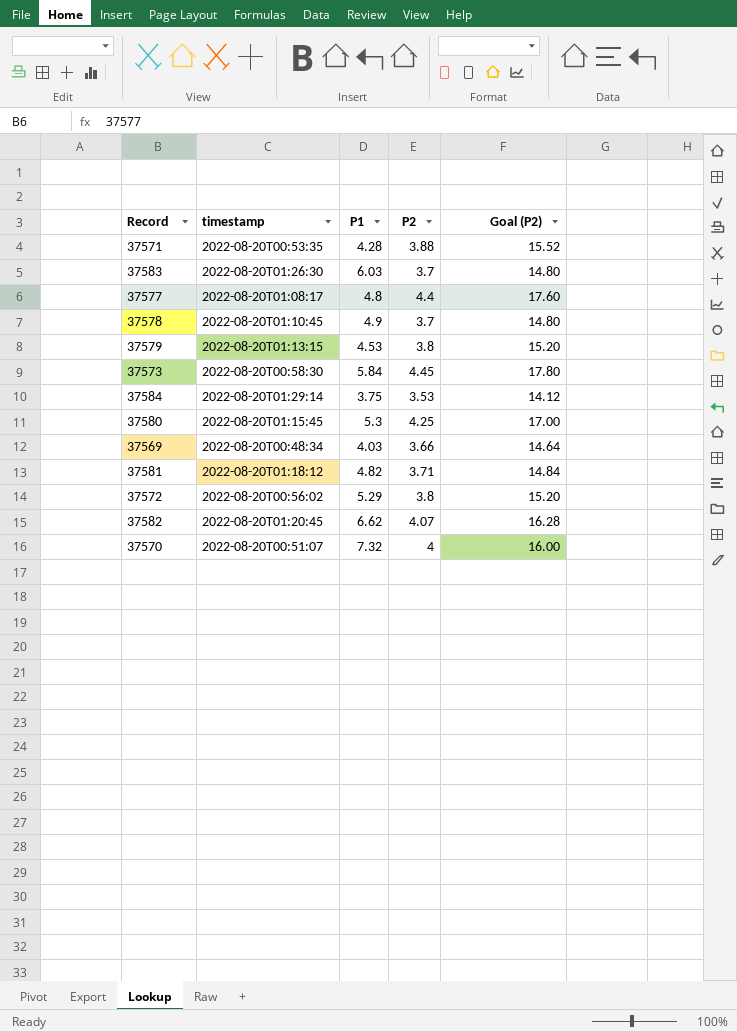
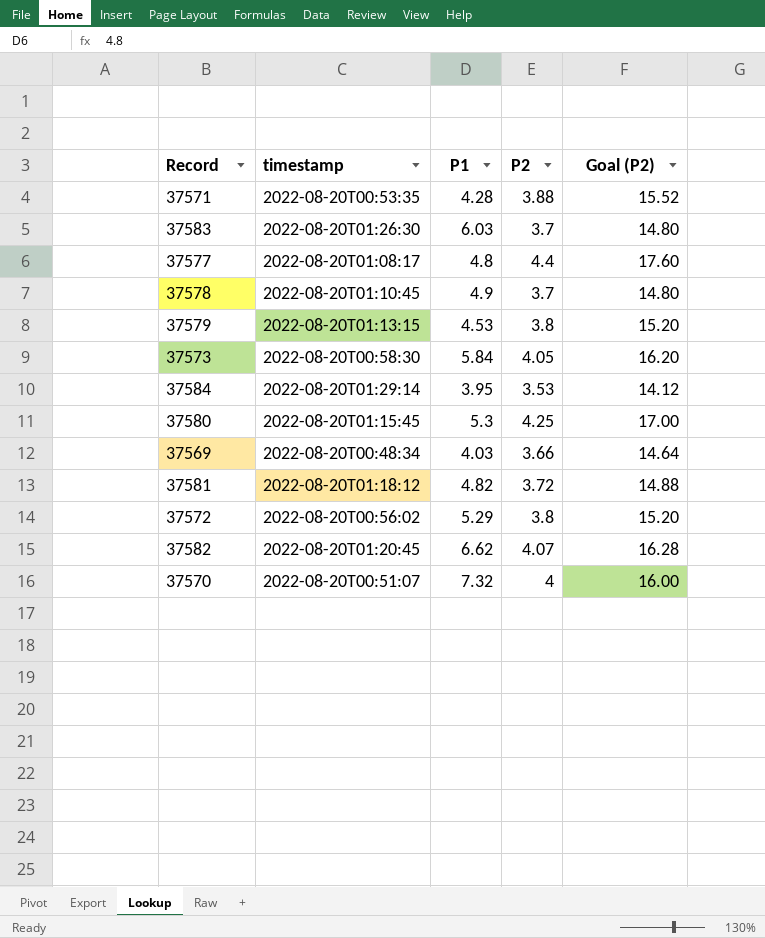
37573 | P2: 4.45 -> 4.05
37573 | Goal (P2): 17.80 -> 16.20
37584 | P1: 3.75 -> 3.95
37581 | P2: 3.71 -> 3.72
37581 | Goal (P2): 14.84 -> 14.88

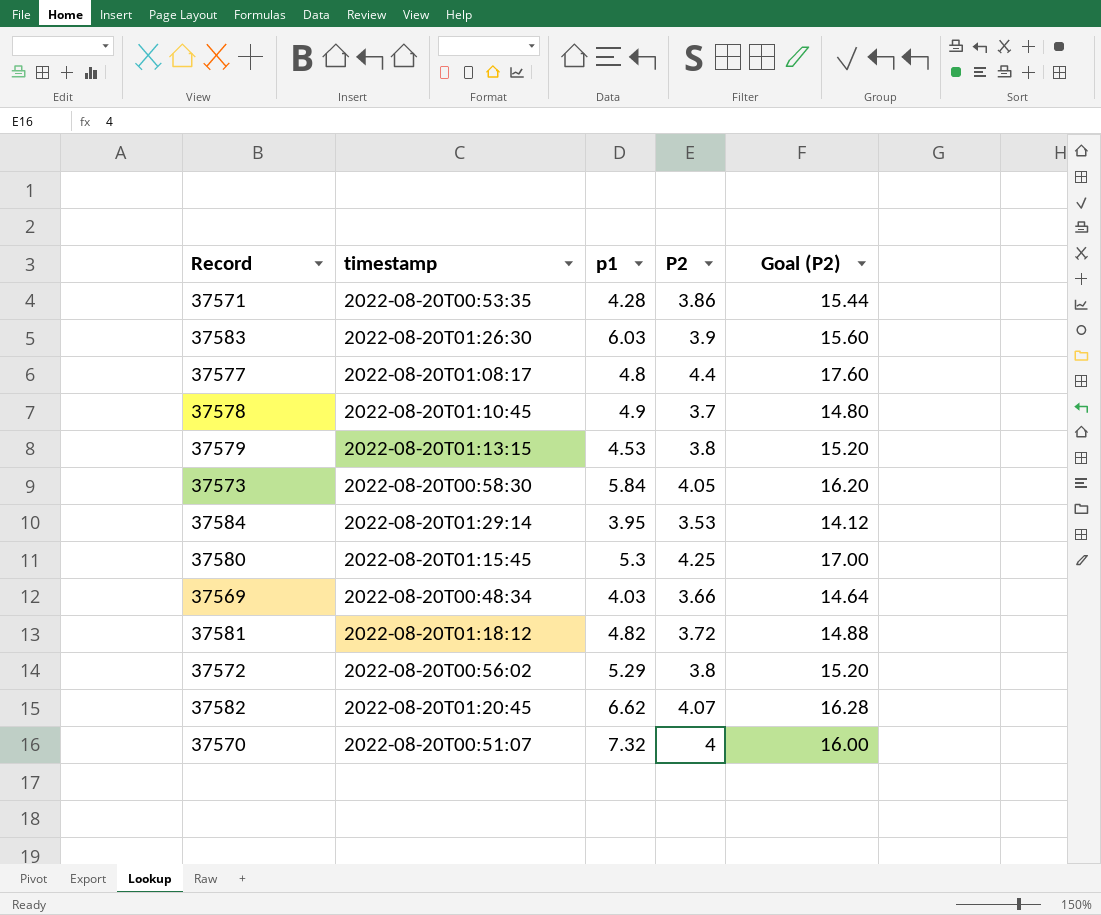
column name: P1 -> p1
37571 | P2: 3.88 -> 3.86
37571 | Goal (P2): 15.52 -> 15.44
37583 | P2: 3.7 -> 3.9
37583 | Goal (P2): 14.80 -> 15.60

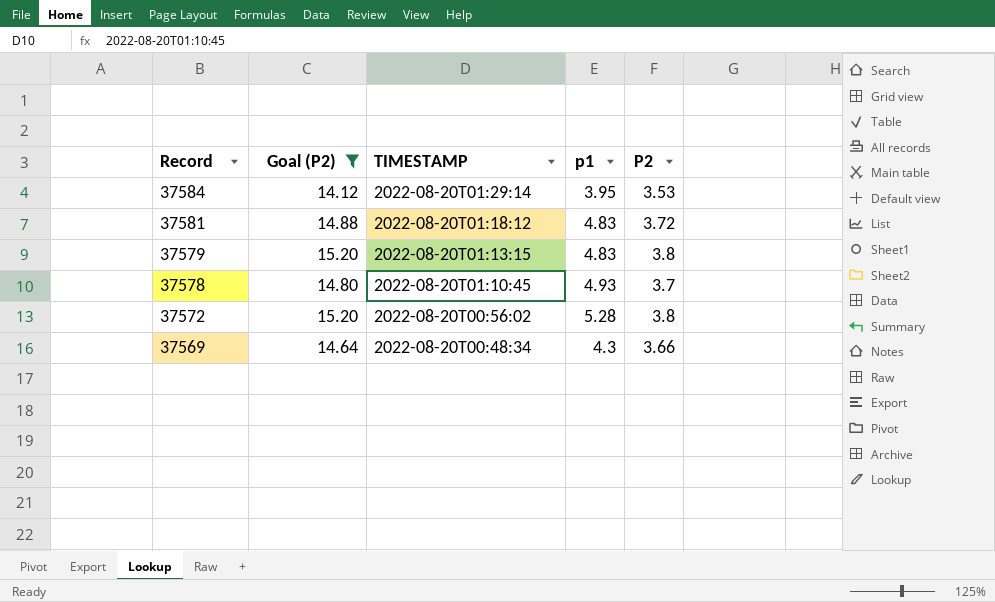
filter: none -> Goal (P2) <= 15.20
row order: none -> Record descending
column Goal (P2) | position: 5 -> 2
column name: timestamp -> TIMESTAMP
37581 | p1: 4.82 -> 4.83
37579 | p1: 4.53 -> 4.83
37578 | p1: 4.9 -> 4.93
37572 | p1: 5.29 -> 5.28
37569 | p1: 4.03 -> 4.3

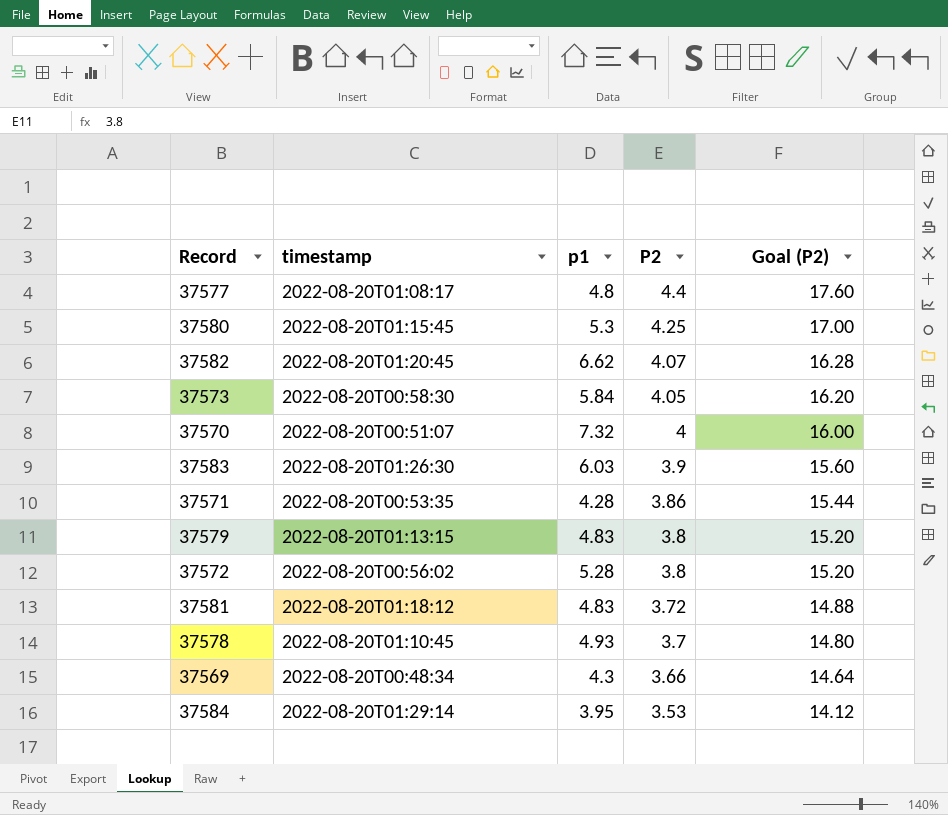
filter: Goal (P2) <= 15.20 -> none
row order: Record descending -> P2 descending
column name: TIMESTAMP -> timestamp
column Goal (P2) | position: 2 -> 5

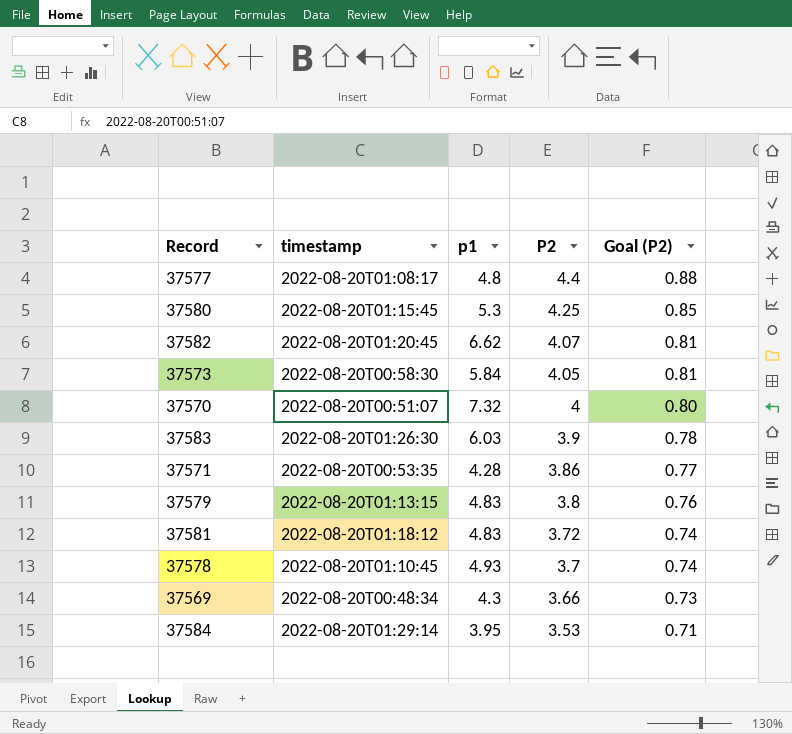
column Goal (P2) | formula: [P2] * 4 -> [P2] * 0.2
row 37572: 2022-08-20T00:56:02 | 5.28 | 3.8 | 15.20 -> none

